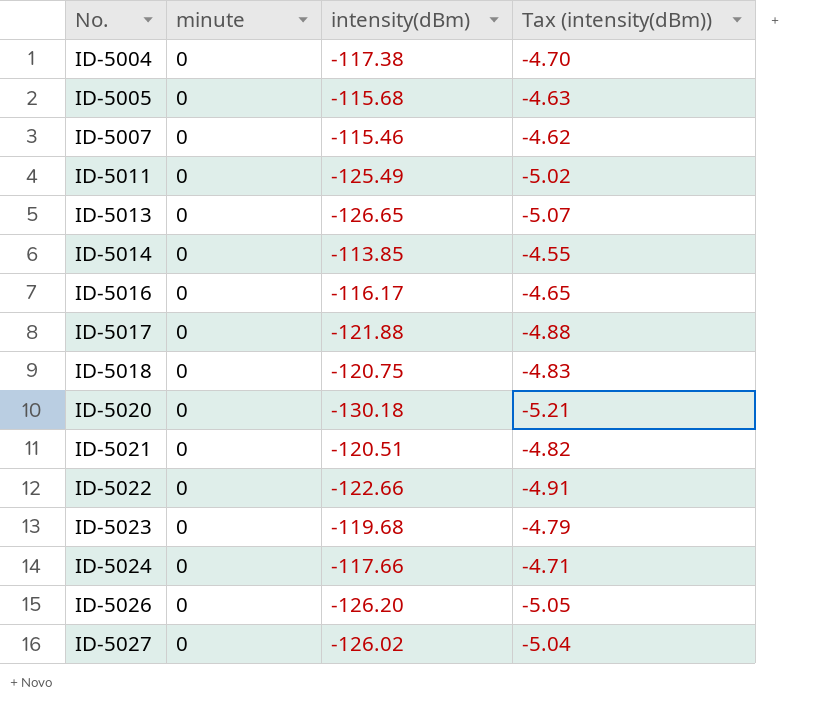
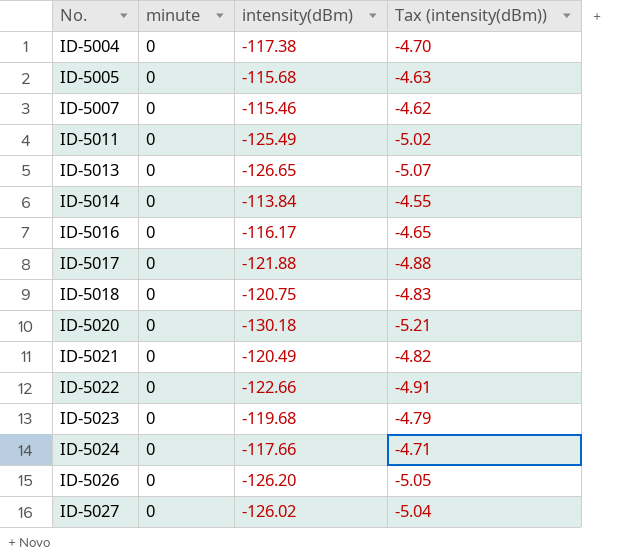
ID-5014 | intensity(dBm): -113.85 -> -113.84
ID-5021 | intensity(dBm): -120.51 -> -120.49

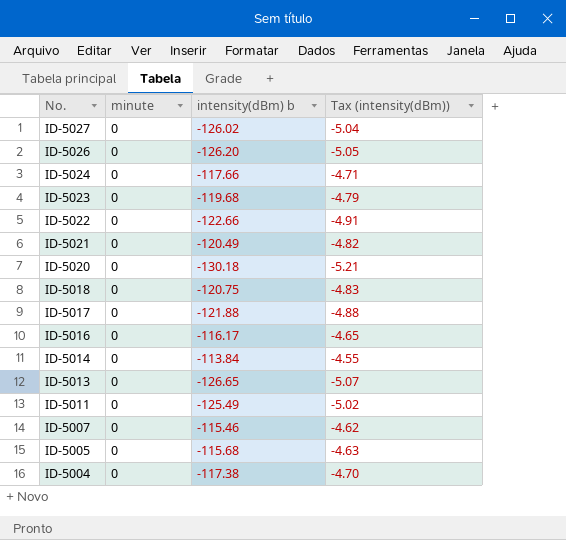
row order: No. ascending -> No. descending
column name: intensity(dBm) -> intensity(dBm) b

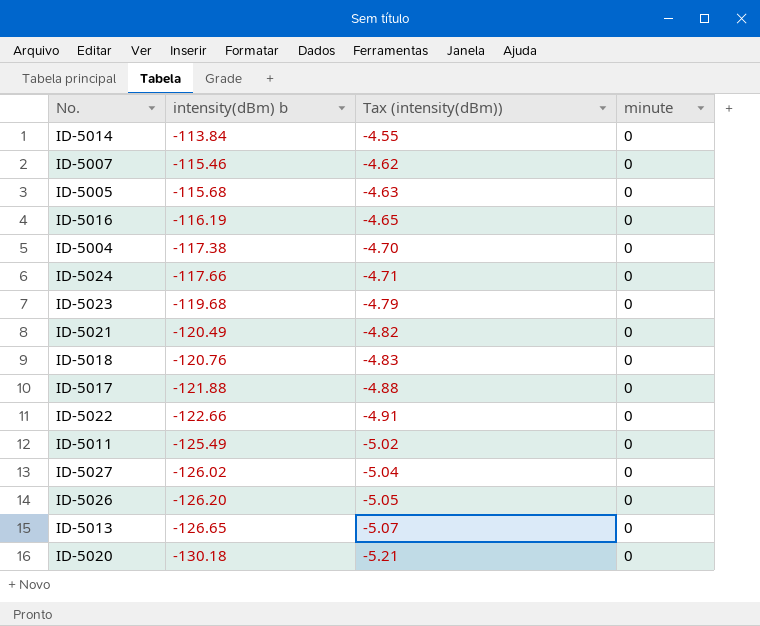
row order: No. descending -> intensity(dBm) b descending
column minute | position: 2 -> 4
ID-5016 | intensity(dBm) b: -116.17 -> -116.19
ID-5018 | intensity(dBm) b: -120.75 -> -120.76

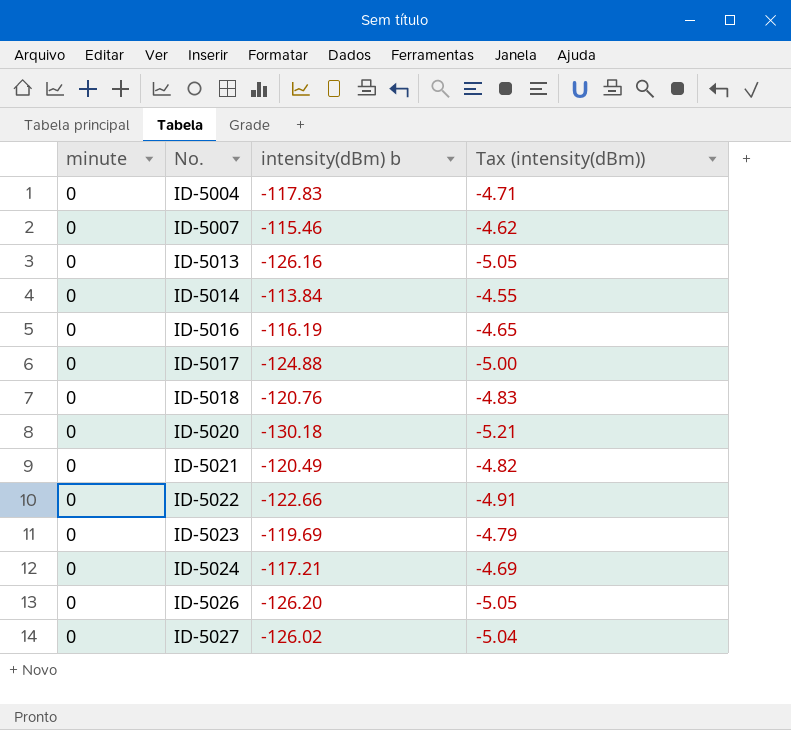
row order: intensity(dBm) b descending -> No. ascending
column minute | position: 4 -> 1
row ID-5005: -115.68 | -4.63 | 0 -> none
row ID-5011: -125.49 | -5.02 | 0 -> none
ID-5004 | intensity(dBm) b: -117.38 -> -117.83
ID-5004 | Tax (intensity(dBm)): -4.70 -> -4.71
ID-5013 | intensity(dBm) b: -126.65 -> -126.16
ID-5013 | Tax (intensity(dBm)): -5.07 -> -5.05
ID-5017 | intensity(dBm) b: -121.88 -> -124.88
ID-5017 | Tax (intensity(dBm)): -4.88 -> -5.00
ID-5023 | intensity(dBm) b: -119.68 -> -119.69
ID-5024 | intensity(dBm) b: -117.66 -> -117.21
ID-5024 | Tax (intensity(dBm)): -4.71 -> -4.69

